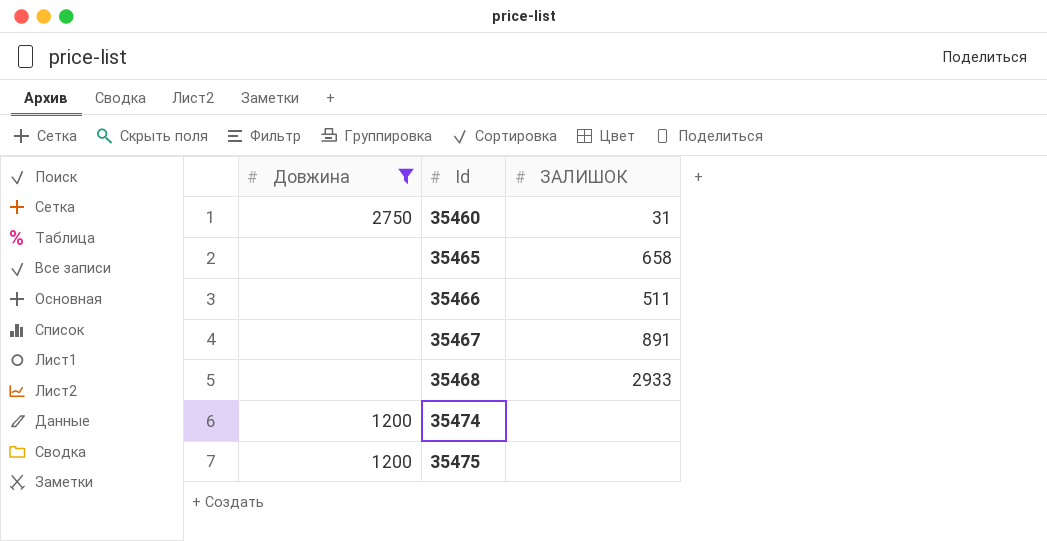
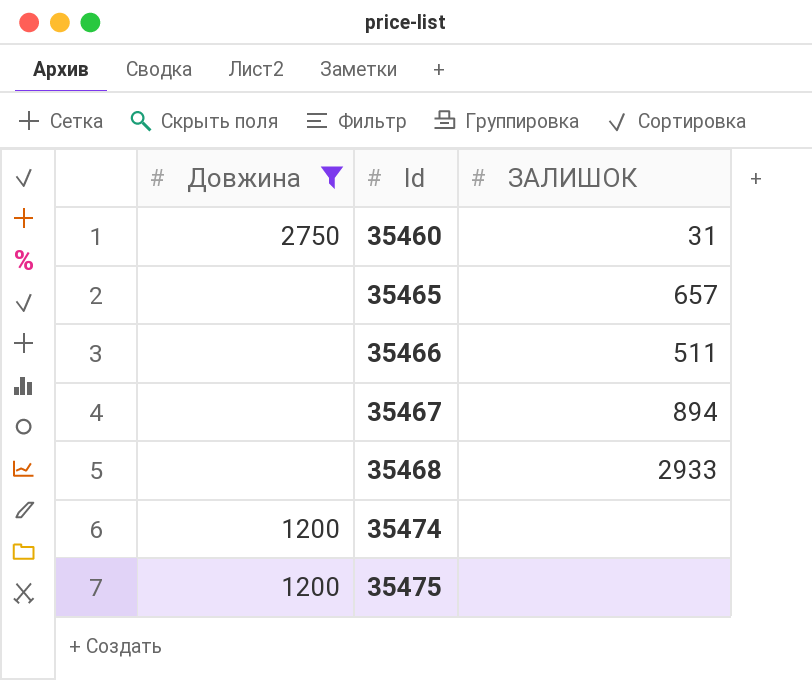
35465 | ЗАЛИШОК: 658 -> 657
35467 | ЗАЛИШОК: 891 -> 894

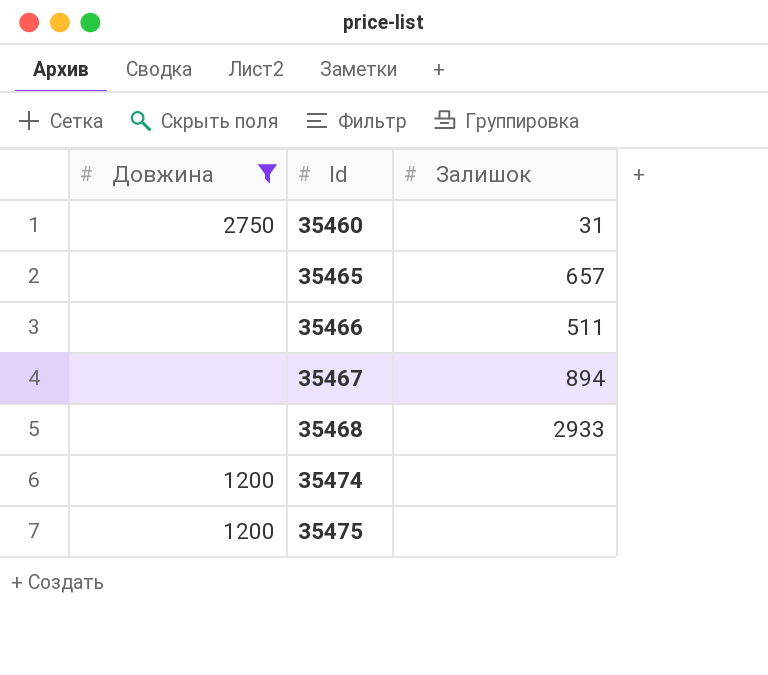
column name: ЗАЛИШОК -> Залишок

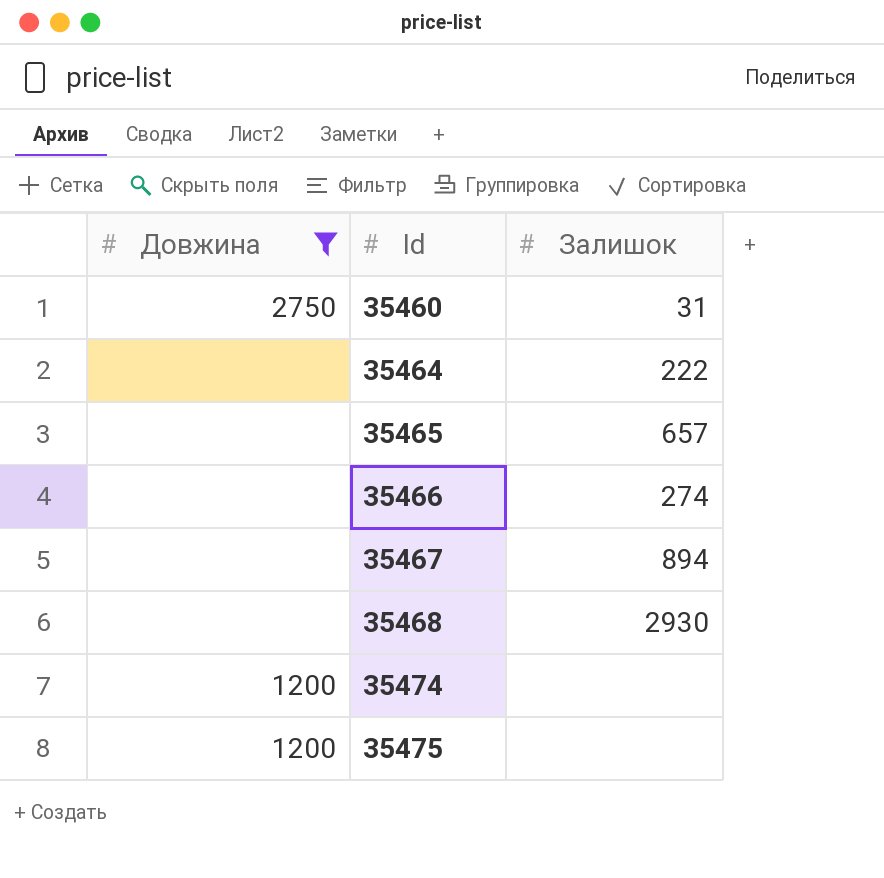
row 35464: none -> none | 222
35466 | Залишок: 511 -> 274
35468 | Залишок: 2933 -> 2930

